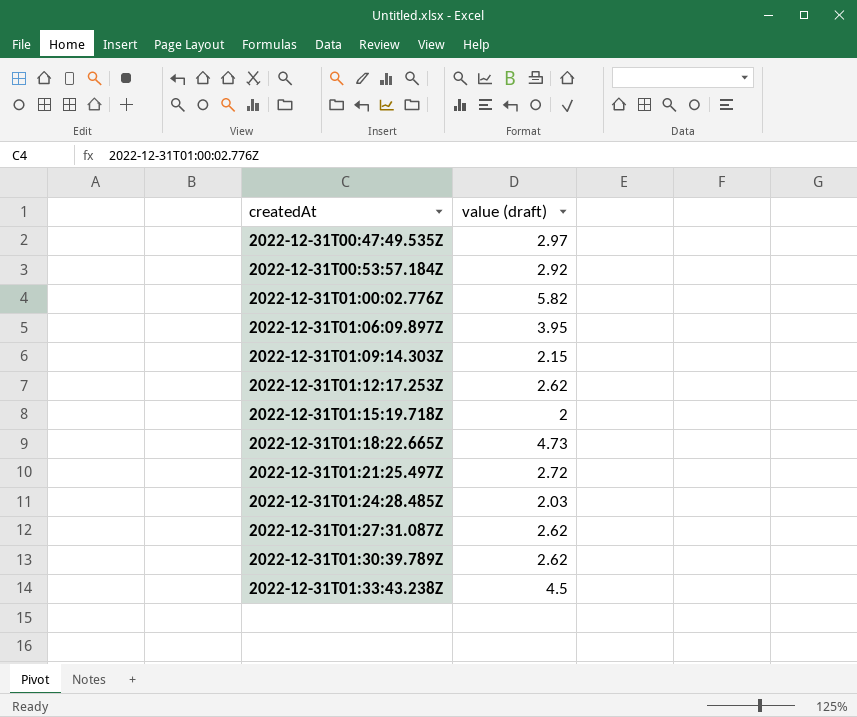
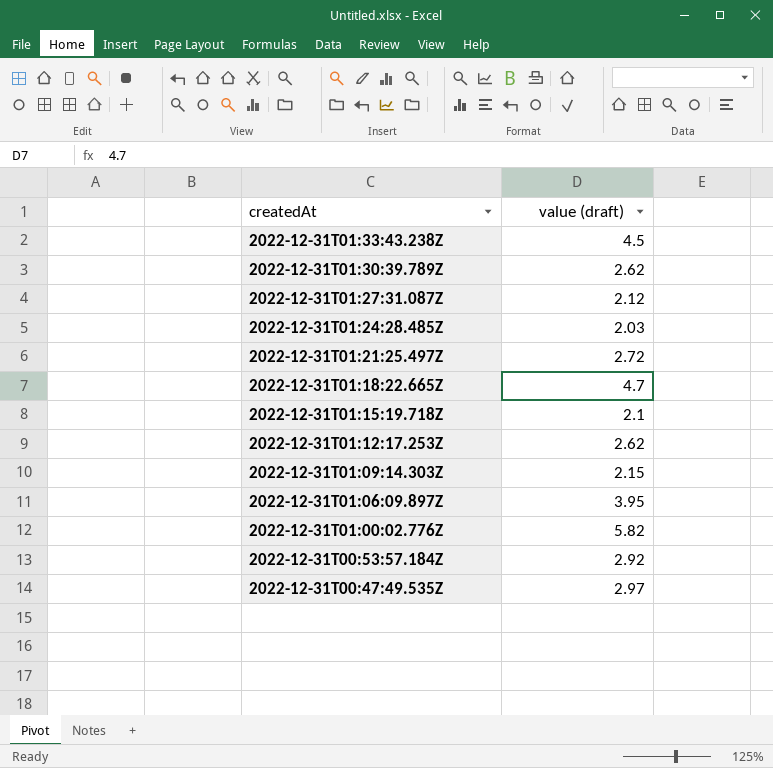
row order: createdAt ascending -> createdAt descending
2022-12-31T01:27:31.087Z | value (draft): 2.62 -> 2.12
2022-12-31T01:18:22.665Z | value (draft): 4.73 -> 4.7
2022-12-31T01:15:19.718Z | value (draft): 2 -> 2.1

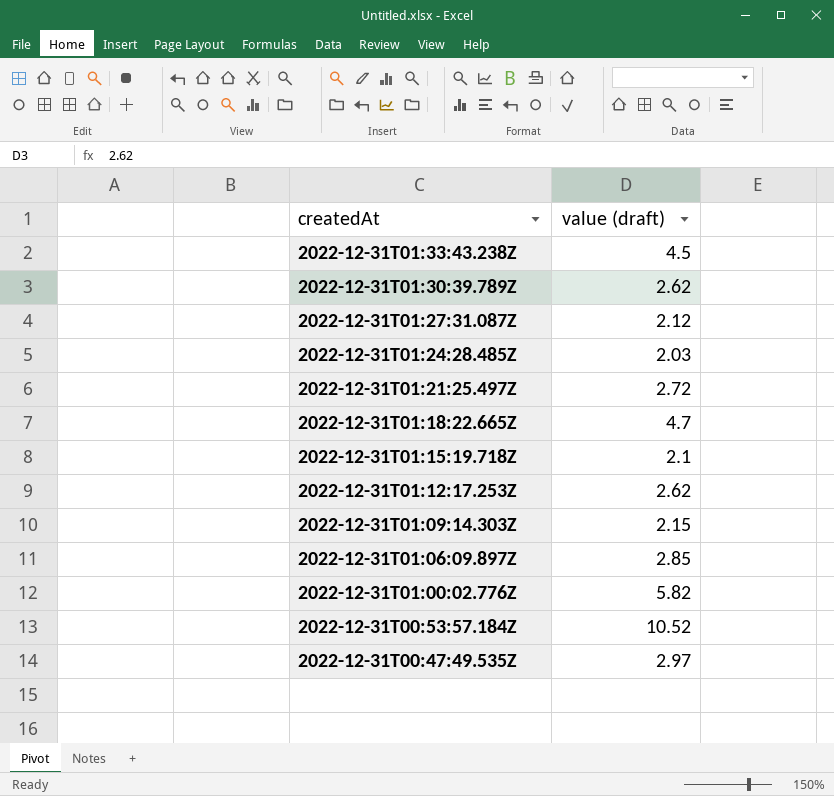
2022-12-31T01:06:09.897Z | value (draft): 3.95 -> 2.85
2022-12-31T00:53:57.184Z | value (draft): 2.92 -> 10.52

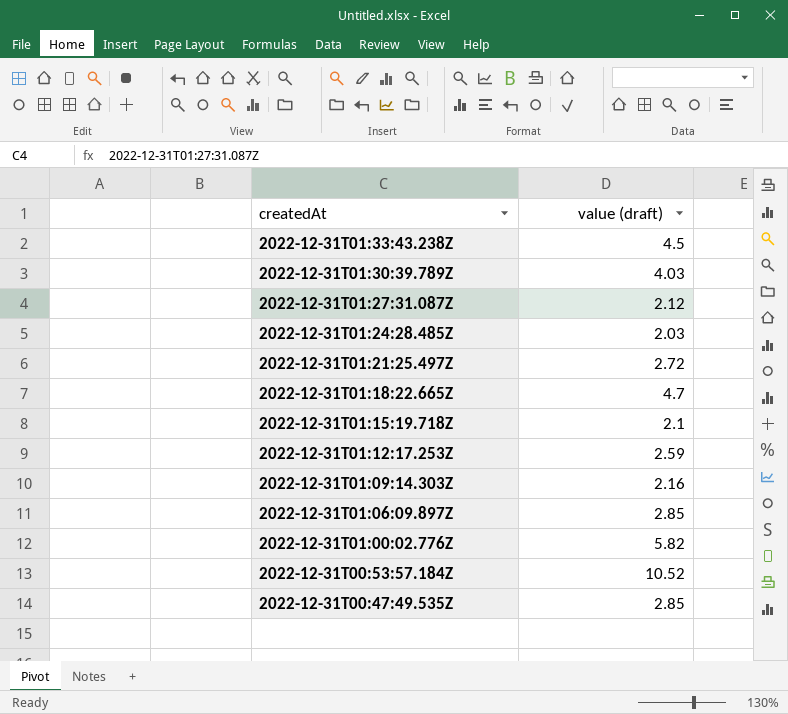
2022-12-31T01:30:39.789Z | value (draft): 2.62 -> 4.03
2022-12-31T01:12:17.253Z | value (draft): 2.62 -> 2.59
2022-12-31T01:09:14.303Z | value (draft): 2.15 -> 2.16
2022-12-31T00:47:49.535Z | value (draft): 2.97 -> 2.85

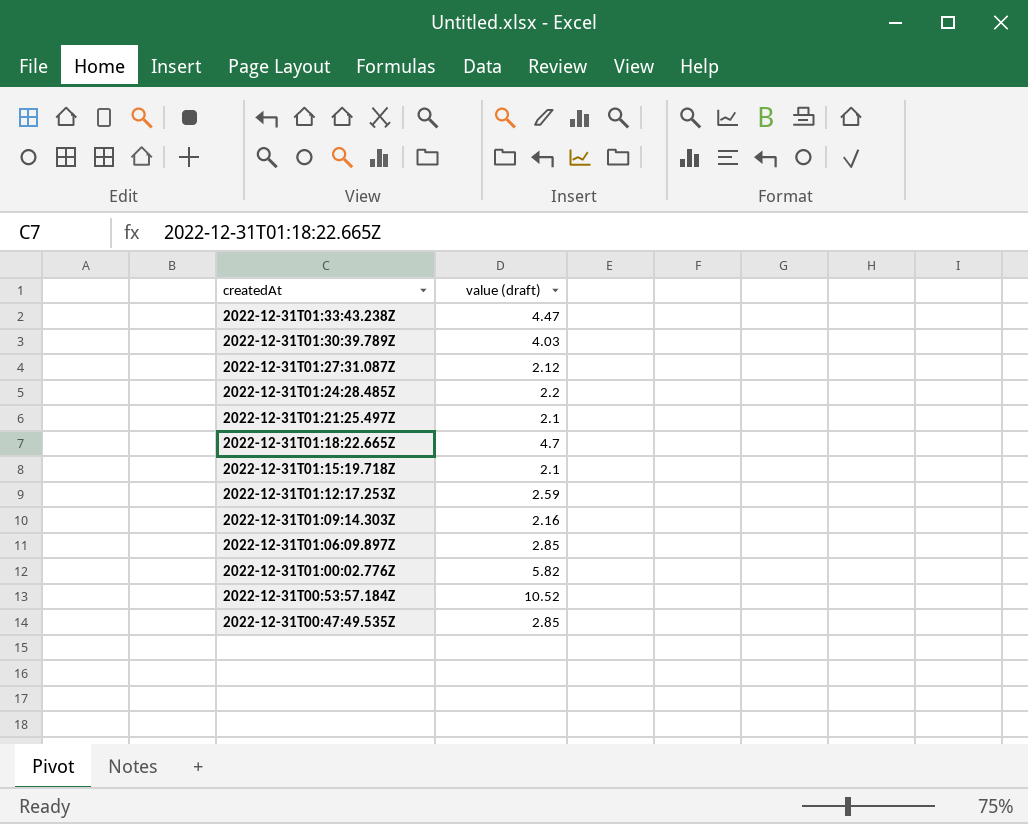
2022-12-31T01:33:43.238Z | value (draft): 4.5 -> 4.47
2022-12-31T01:24:28.485Z | value (draft): 2.03 -> 2.2
2022-12-31T01:21:25.497Z | value (draft): 2.72 -> 2.1

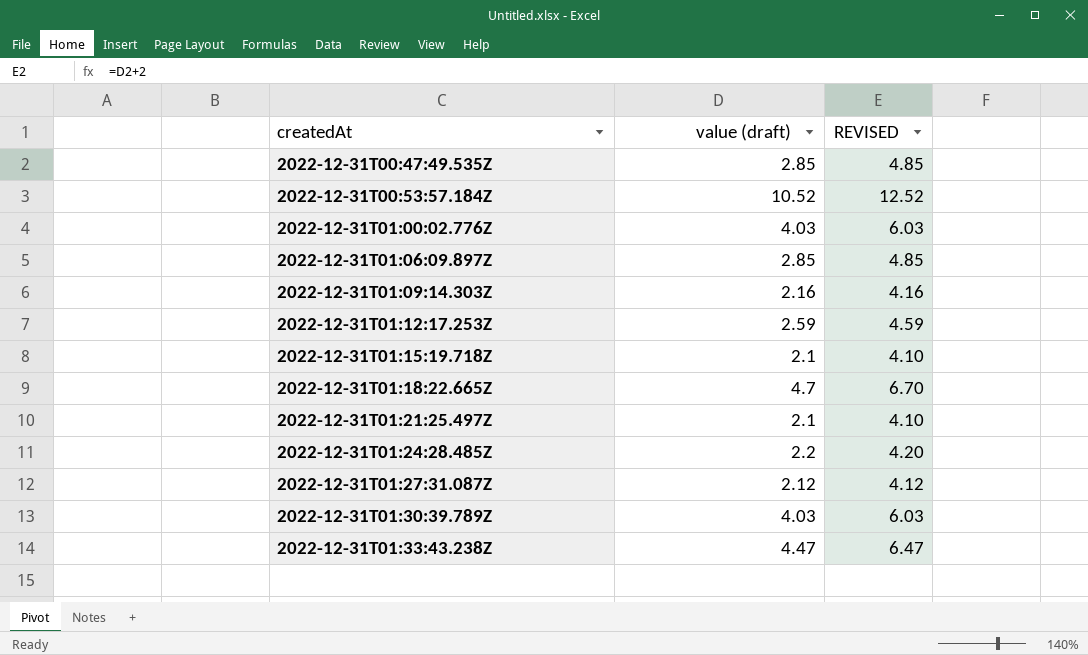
row order: createdAt descending -> createdAt ascending
column REVISED | formula: none -> [value (draft)] + 2
2022-12-31T01:00:02.776Z | value (draft): 5.82 -> 4.03

